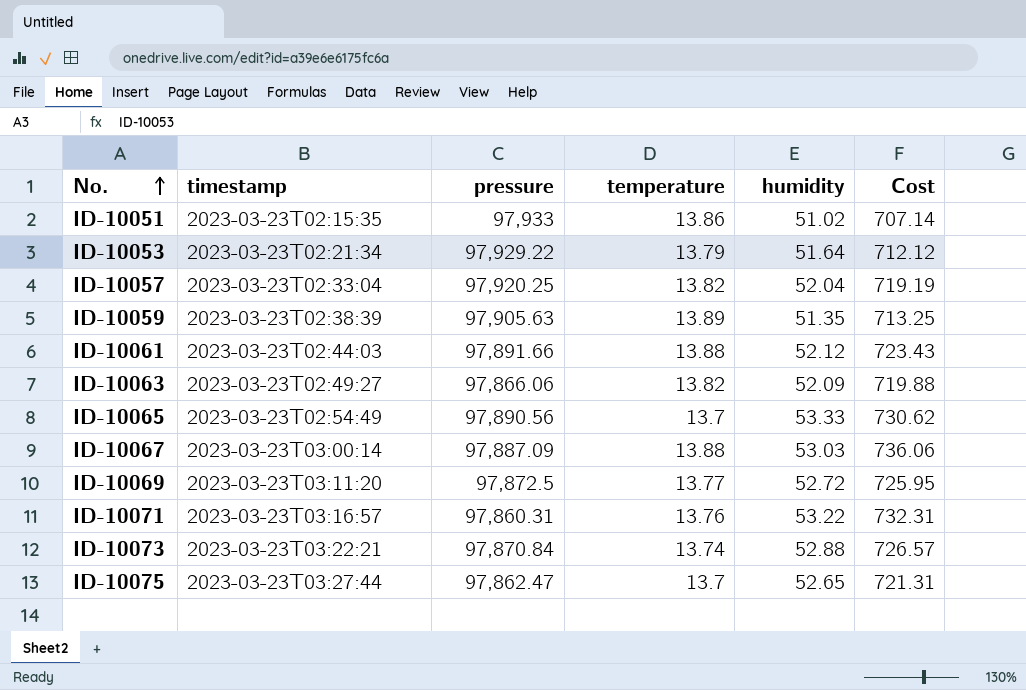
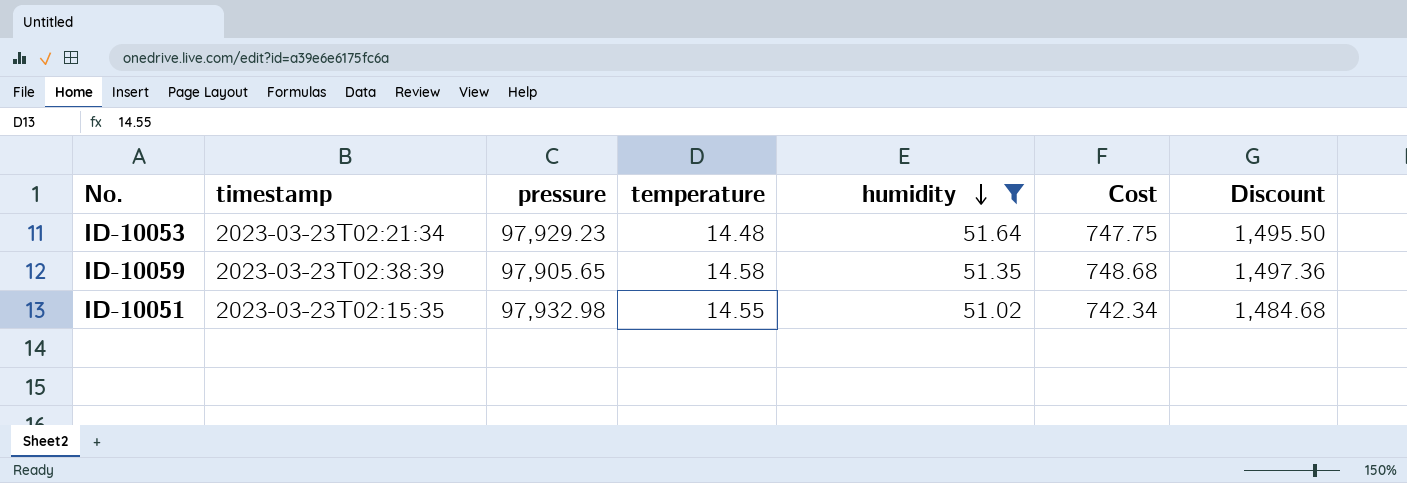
filter: none -> humidity <= 51.64
row order: No. ascending -> humidity descending
column Discount | formula: none -> [Cost] * 2
ID-10053 | pressure: 97,929.22 -> 97,929.23
ID-10053 | temperature: 13.79 -> 14.48
ID-10053 | Cost: 712.12 -> 747.75
ID-10059 | pressure: 97,905.63 -> 97,905.65
ID-10059 | temperature: 13.89 -> 14.58
ID-10059 | Cost: 713.25 -> 748.68
ID-10051 | pressure: 97,933 -> 97,932.98
ID-10051 | temperature: 13.86 -> 14.55
ID-10051 | Cost: 707.14 -> 742.34

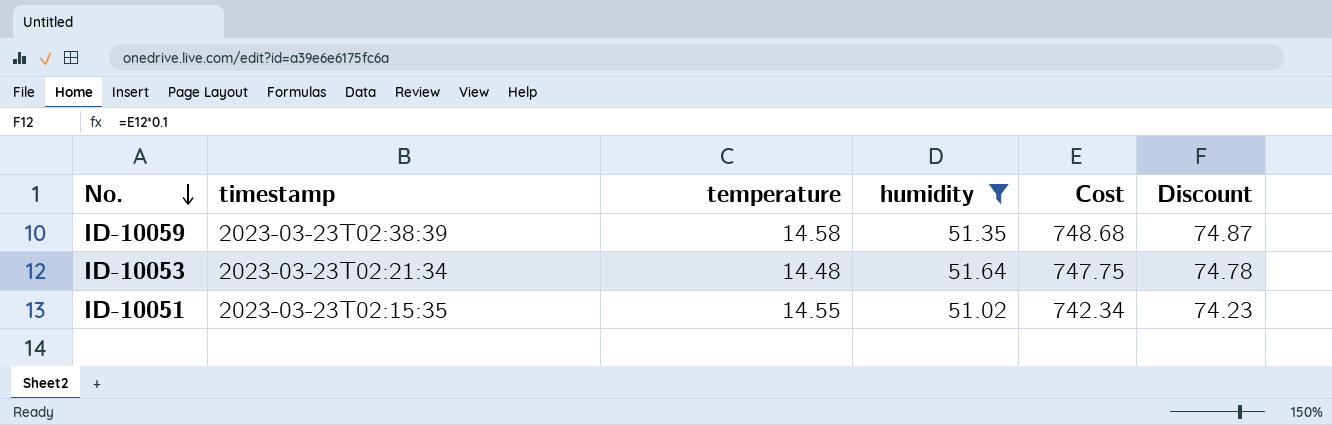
row order: humidity descending -> No. descending
column pressure | position: 3 -> none
column Discount | formula: [Cost] * 2 -> [Cost] * 0.1

